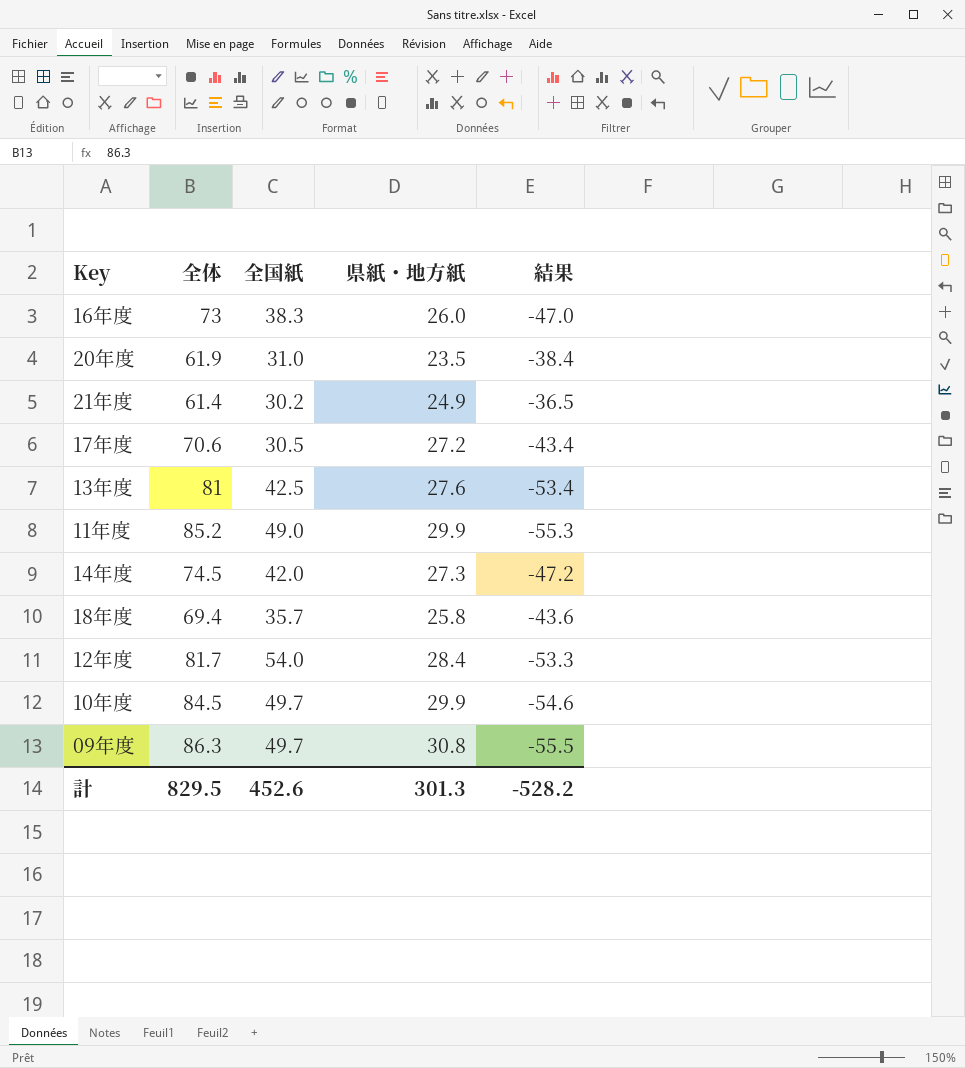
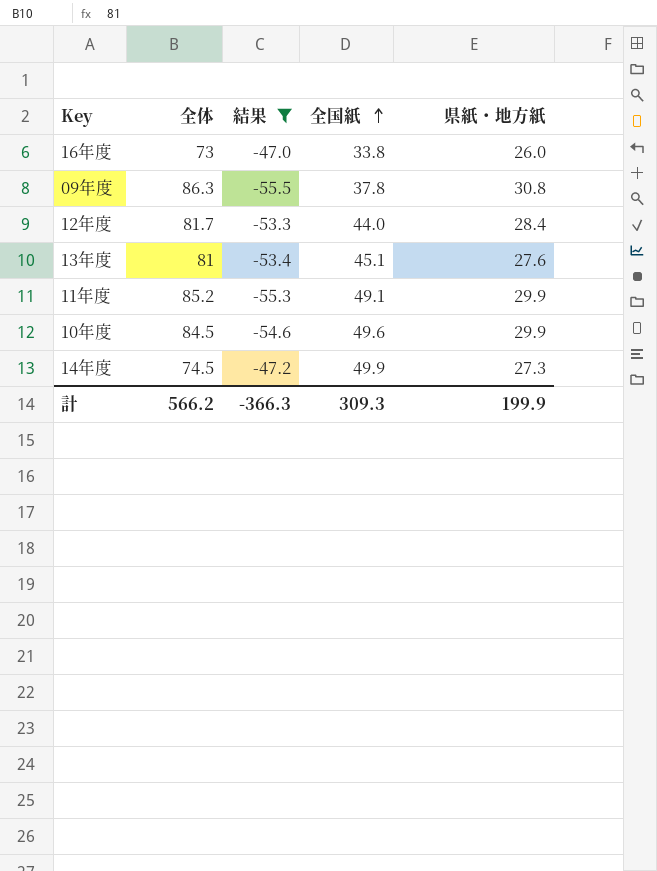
filter: none -> 結果 <= -47.0
row order: none -> 全国紙 ascending
column 結果 | position: 5 -> 3
16年度 | 全国紙: 38.3 -> 33.8
09年度 | 全国紙: 49.7 -> 37.8
12年度 | 全国紙: 54.0 -> 44.0
13年度 | 全国紙: 42.5 -> 45.1
11年度 | 全国紙: 49.0 -> 49.1
10年度 | 全国紙: 49.7 -> 49.6
14年度 | 全国紙: 42.0 -> 49.9
計 | 全体: 829.5 -> 566.2
計 | 結果: -528.2 -> -366.3
計 | 全国紙: 452.6 -> 309.3
計 | 県紙・地方紙: 301.3 -> 199.9

